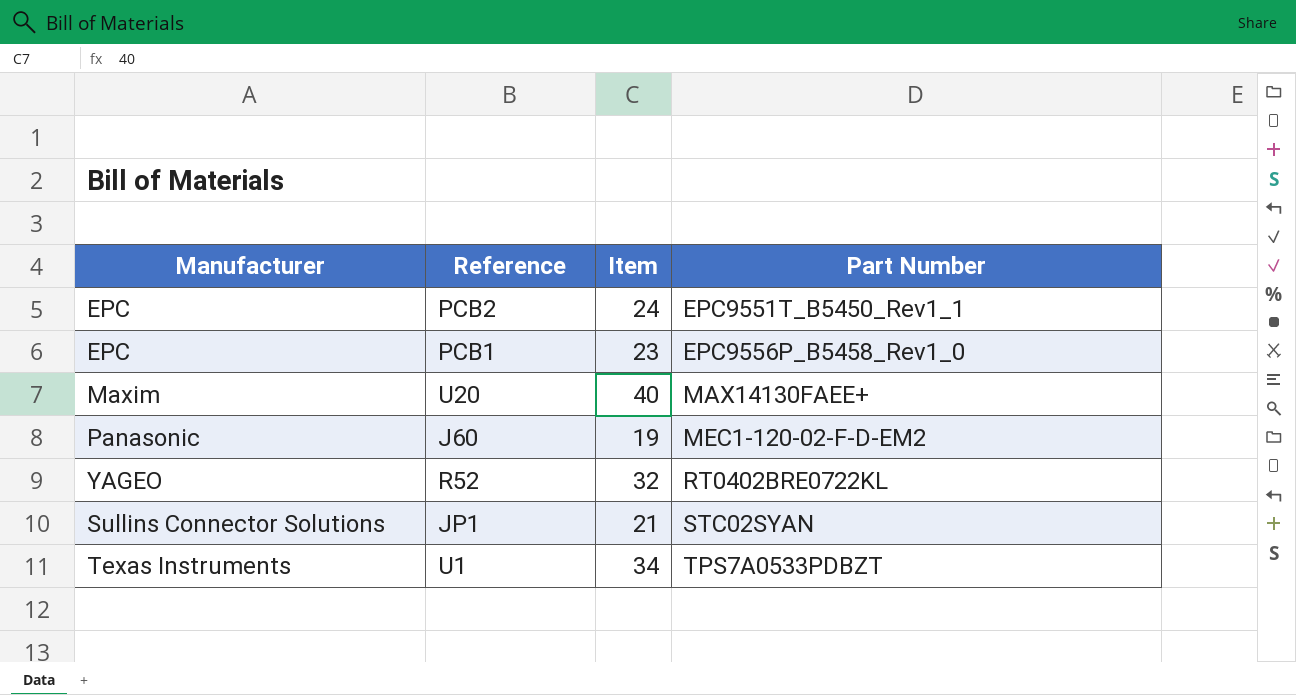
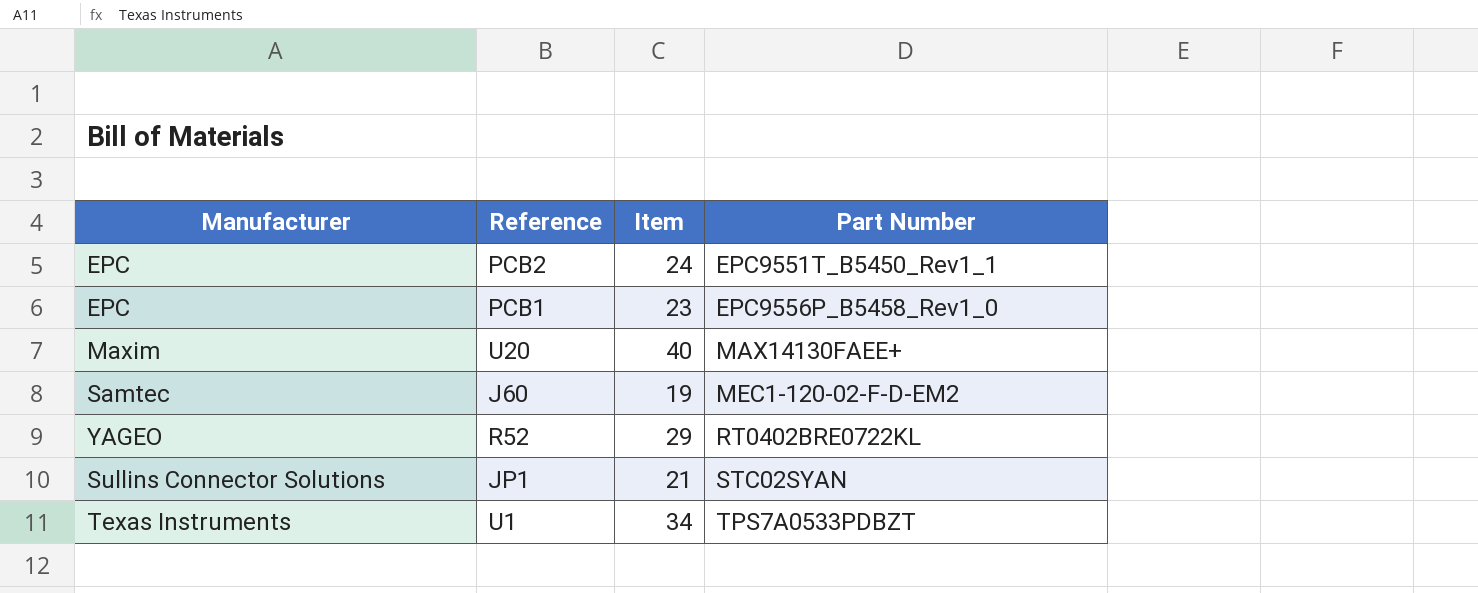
J60 | Manufacturer: Panasonic -> Samtec
R52 | Item: 32 -> 29

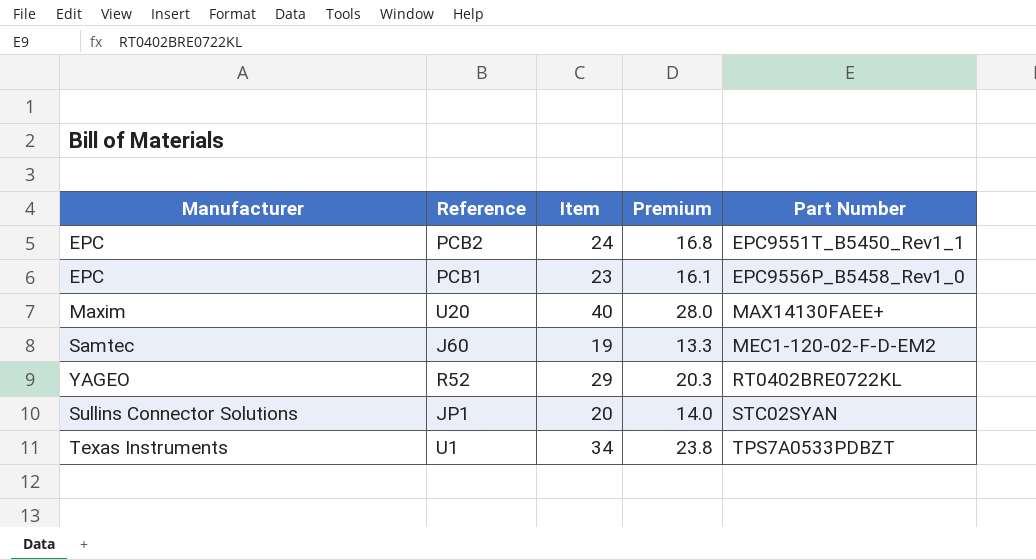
column Premium | formula: none -> [Item] * 0.7
JP1 | Item: 21 -> 20

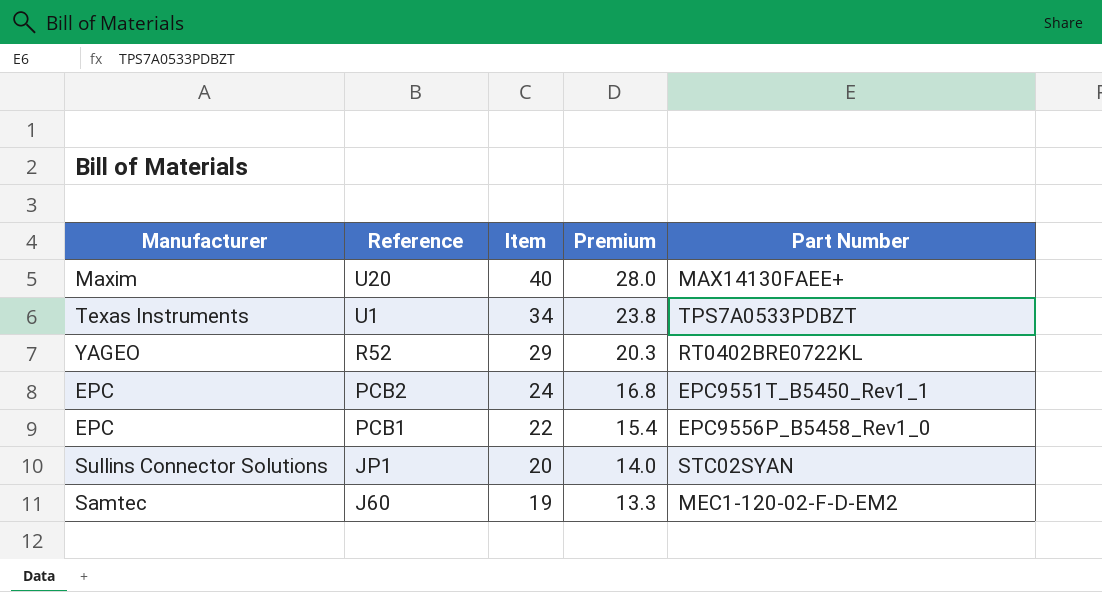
row order: Part Number ascending -> Reference descending
PCB1 | Item: 23 -> 22
PCB1 | Premium: 16.1 -> 15.4

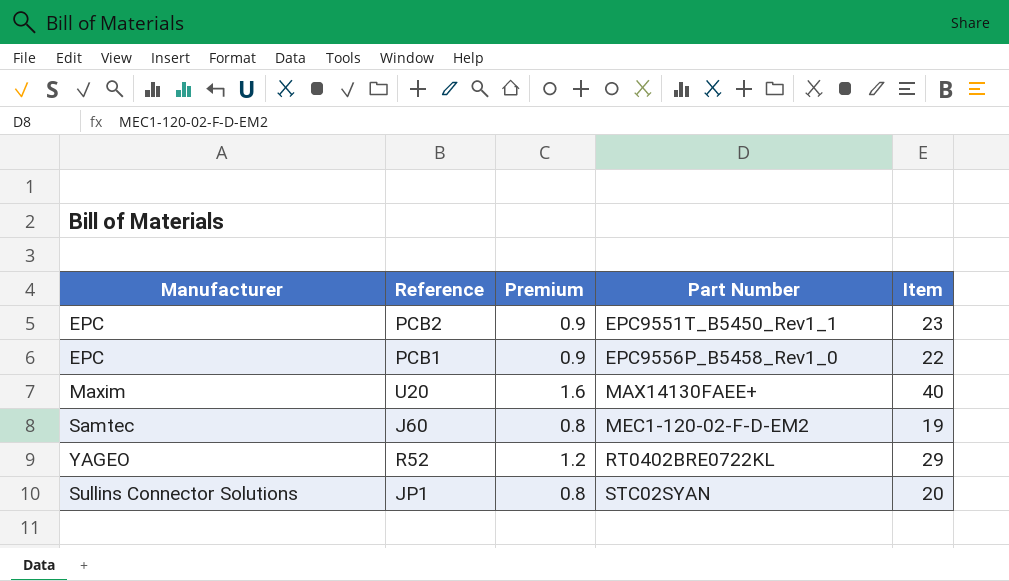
row order: Reference descending -> Part Number ascending
column Premium | formula: [Item] * 0.7 -> [Item] * 0.04
column Item | position: 3 -> 5
row U1: Texas Instruments | 34 | 23.8 | TPS7A0533PDBZT -> none
PCB2 | Item: 24 -> 23

